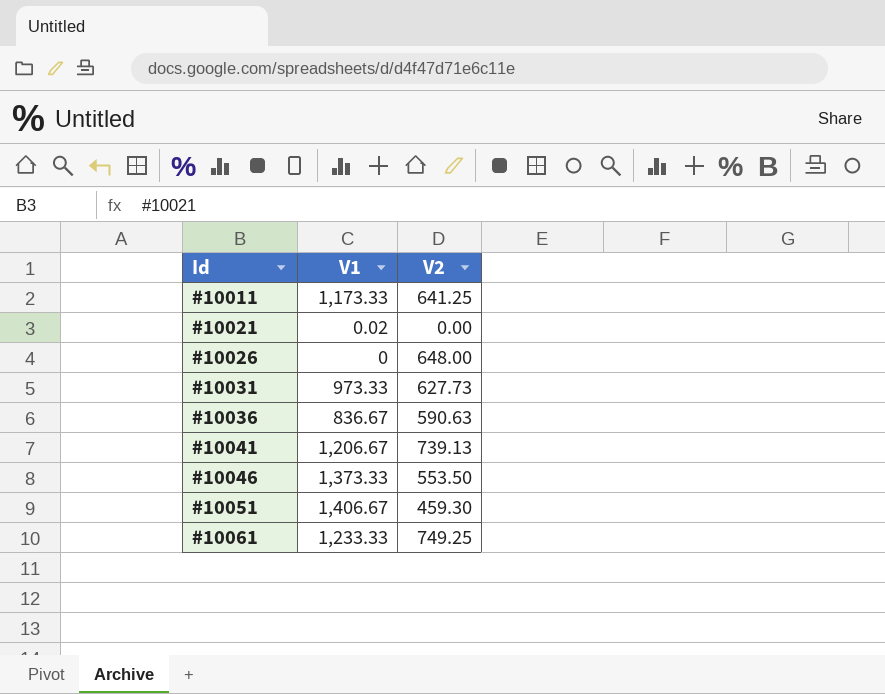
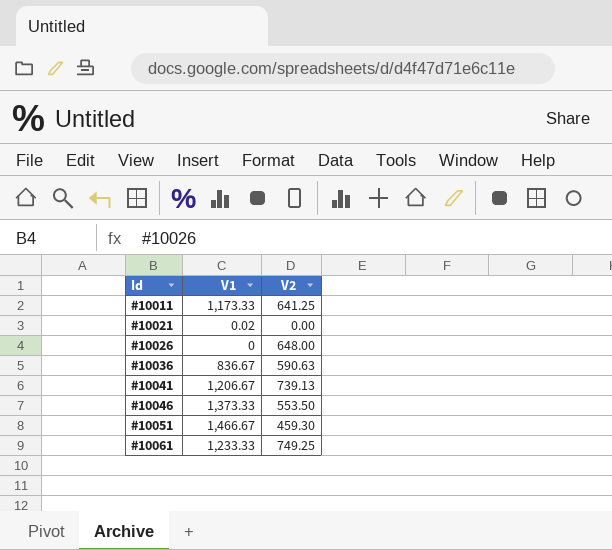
row #10031: 973.33 | 627.73 -> none
#10051 | V1: 1,406.67 -> 1,466.67

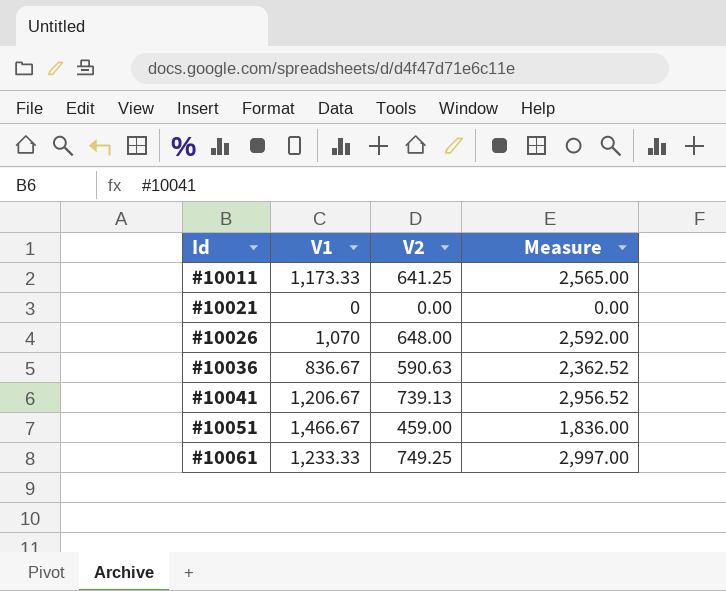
column Measure | formula: none -> [V2] * 4
row #10046: 1,373.33 | 553.50 -> none
#10021 | V1: 0.02 -> 0
#10026 | V1: 0 -> 1,070
#10051 | V2: 459.30 -> 459.00

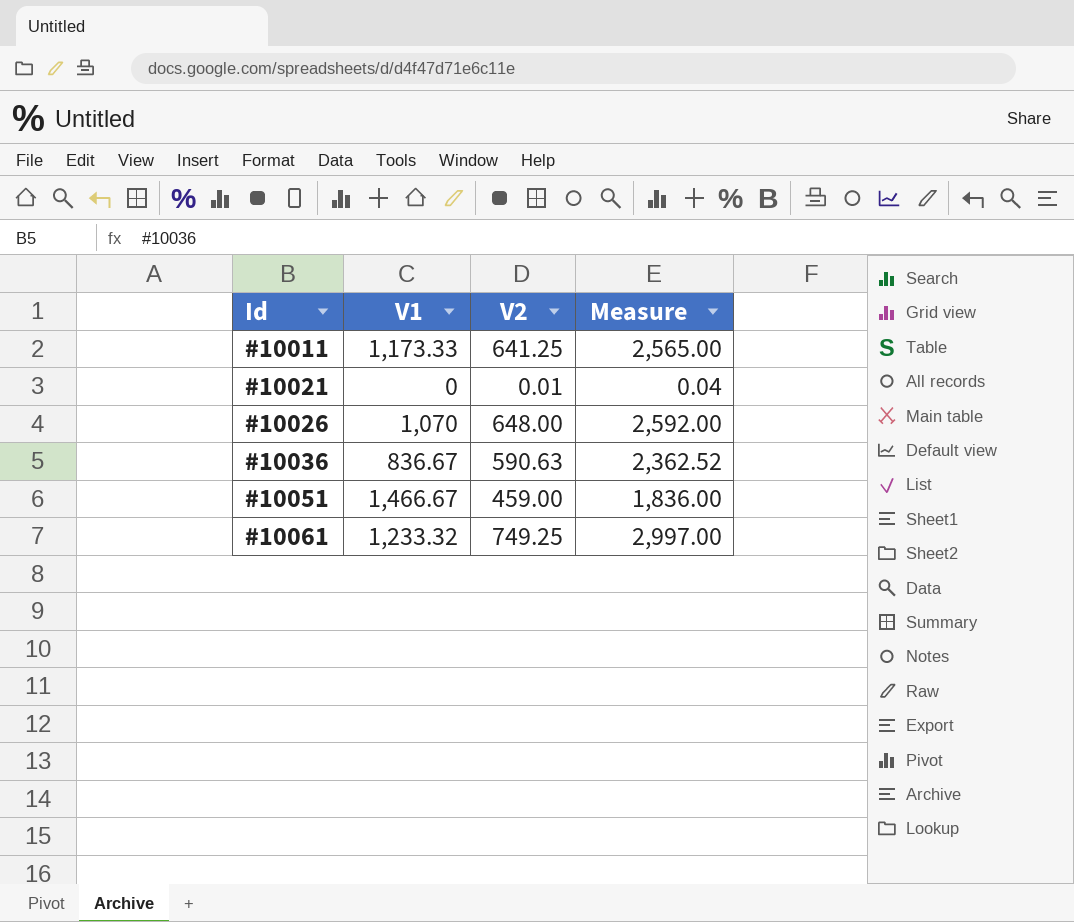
row #10041: 1,206.67 | 739.13 | 2,956.52 -> none
#10021 | V2: 0.00 -> 0.01
#10021 | Measure: 0.00 -> 0.04
#10061 | V1: 1,233.33 -> 1,233.32

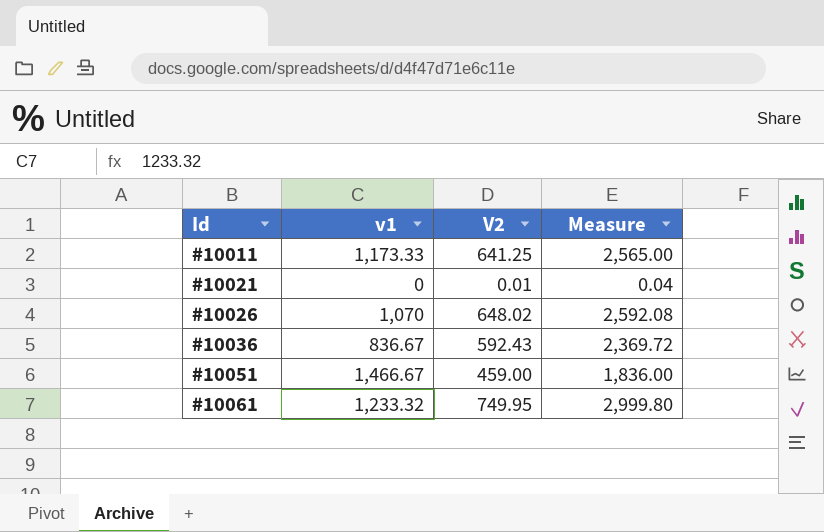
column name: V1 -> v1
#10026 | V2: 648.00 -> 648.02
#10026 | Measure: 2,592.00 -> 2,592.08
#10036 | V2: 590.63 -> 592.43
#10036 | Measure: 2,362.52 -> 2,369.72
#10061 | V2: 749.25 -> 749.95
#10061 | Measure: 2,997.00 -> 2,999.80

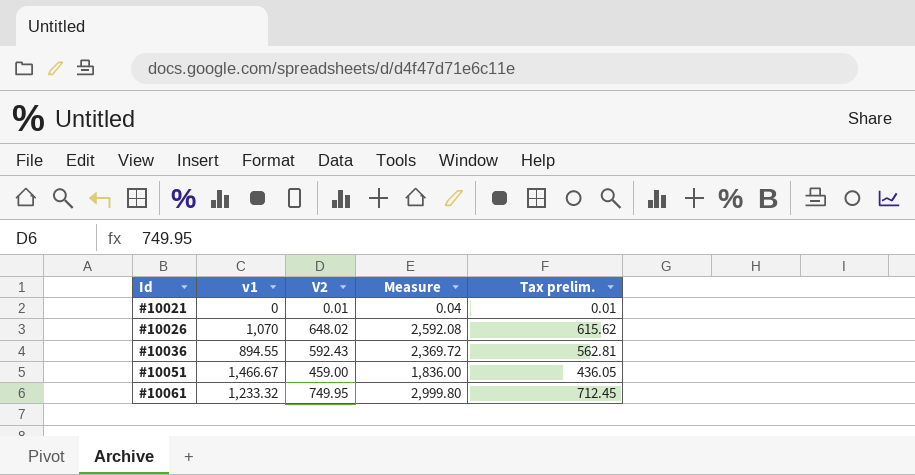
column Tax prelim. | formula: none -> [V2] * 0.95
row #10011: 1,173.33 | 641.25 | 2,565.00 -> none
#10036 | v1: 836.67 -> 894.55

